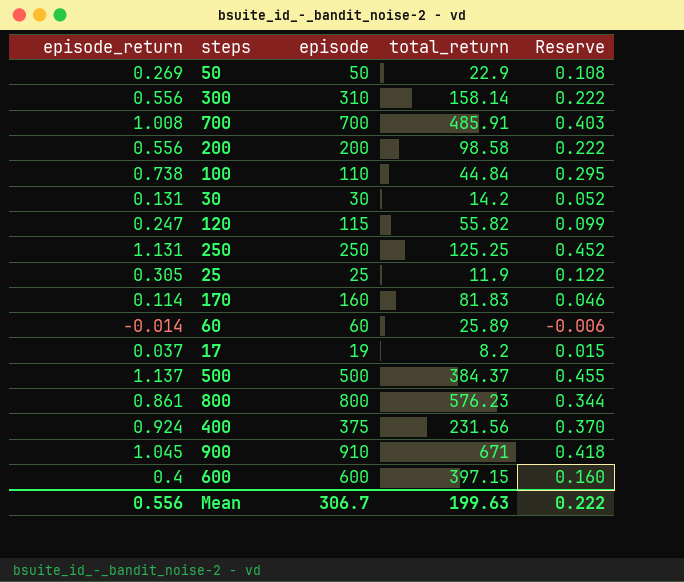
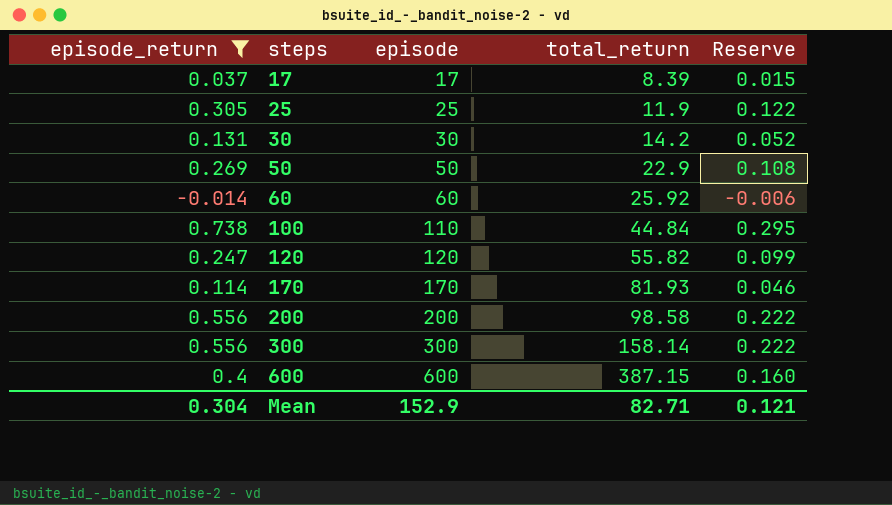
filter: none -> episode_return <= 0.738
row order: none -> steps ascending
17 | episode: 19 -> 17
17 | total_return: 8.2 -> 8.39
60 | total_return: 25.89 -> 25.92
120 | episode: 115 -> 120
170 | episode: 160 -> 170
170 | total_return: 81.83 -> 81.93
300 | episode: 310 -> 300
600 | total_return: 397.15 -> 387.15
Mean | episode_return: 0.556 -> 0.304
Mean | episode: 306.7 -> 152.9
Mean | total_return: 199.63 -> 82.71
Mean | Reserve: 0.222 -> 0.121

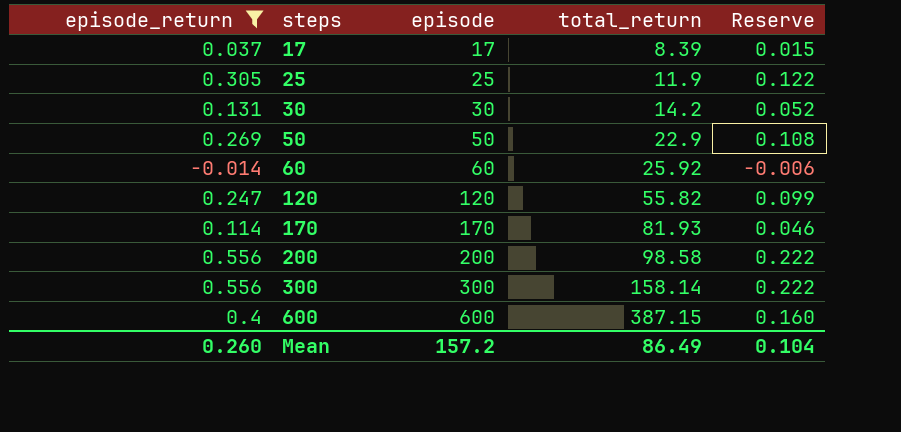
row 100: 0.738 | 110 | 44.84 | 0.295 -> none
Mean | episode_return: 0.304 -> 0.260
Mean | episode: 152.9 -> 157.2
Mean | total_return: 82.71 -> 86.49
Mean | Reserve: 0.121 -> 0.104

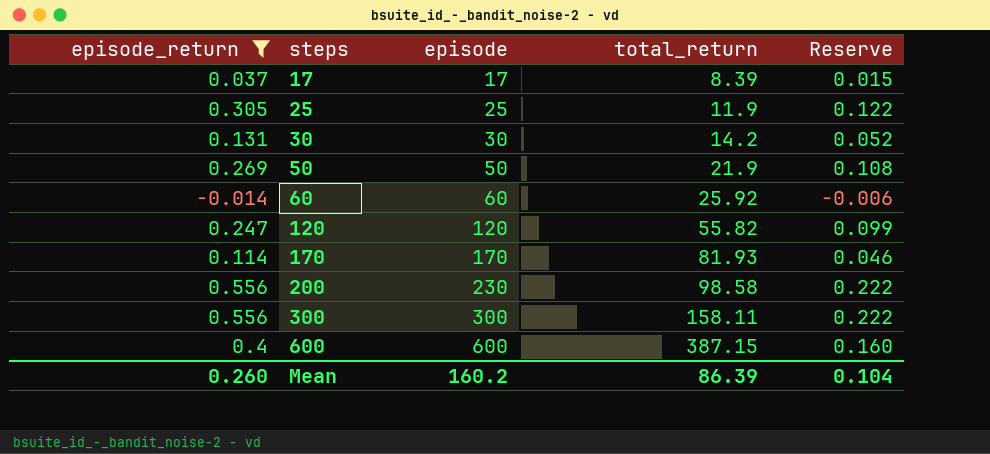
50 | total_return: 22.9 -> 21.9
200 | episode: 200 -> 230
300 | total_return: 158.14 -> 158.11
Mean | episode: 157.2 -> 160.2
Mean | total_return: 86.49 -> 86.39

